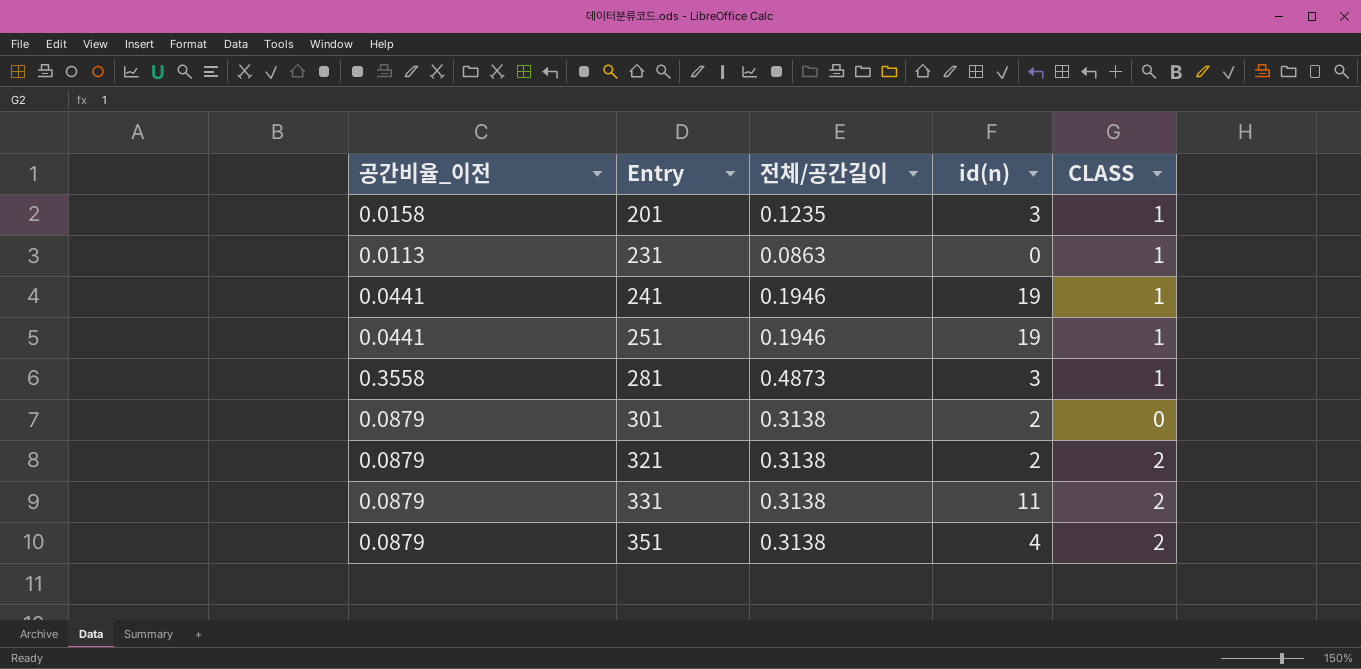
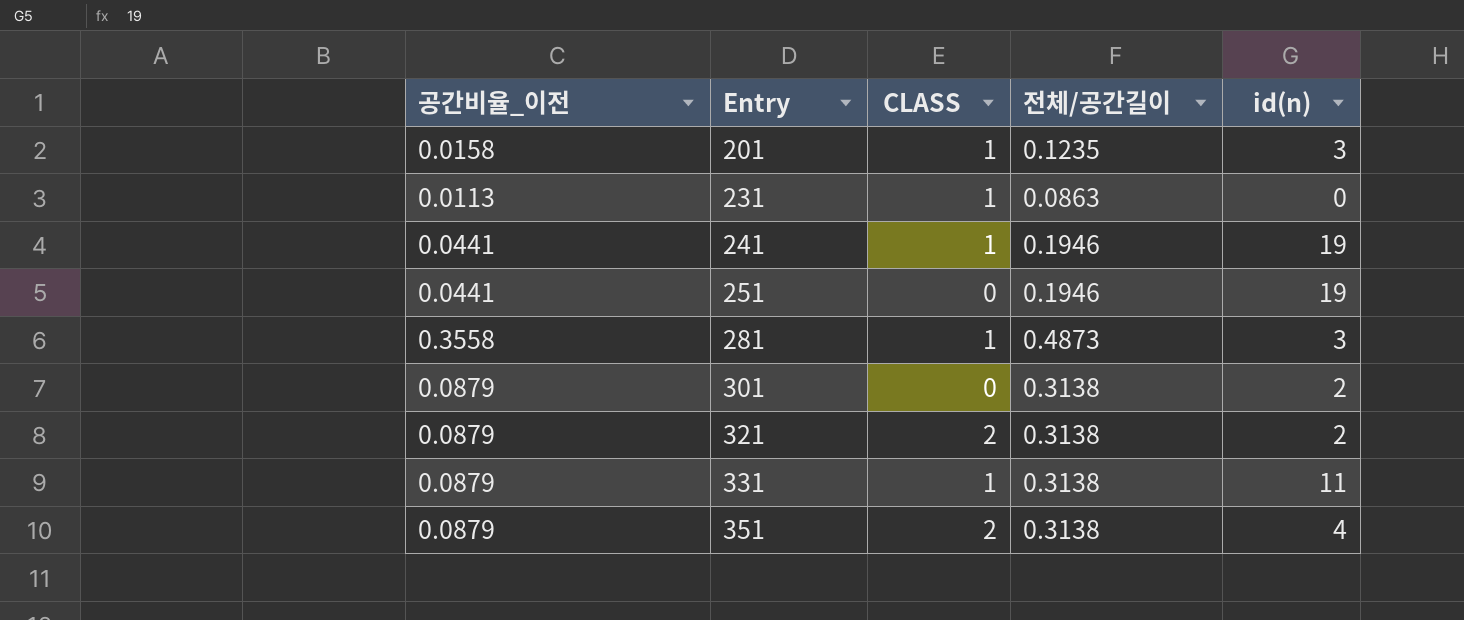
column CLASS | position: 5 -> 3
251 | CLASS: 1 -> 0
331 | CLASS: 2 -> 1

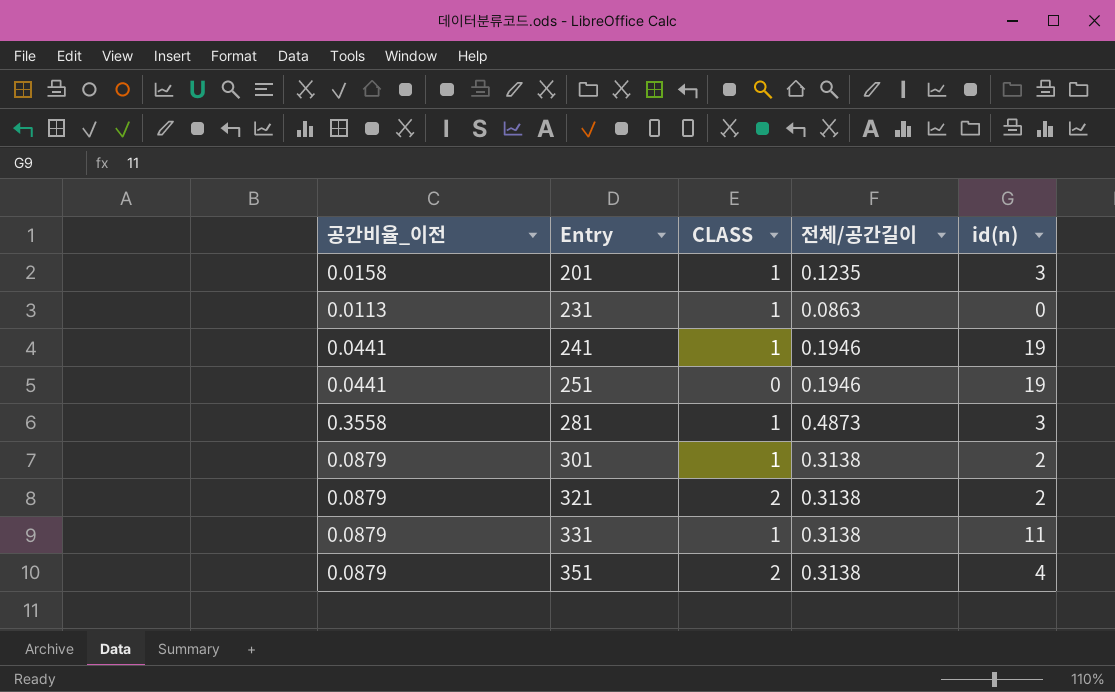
301 | CLASS: 0 -> 1

